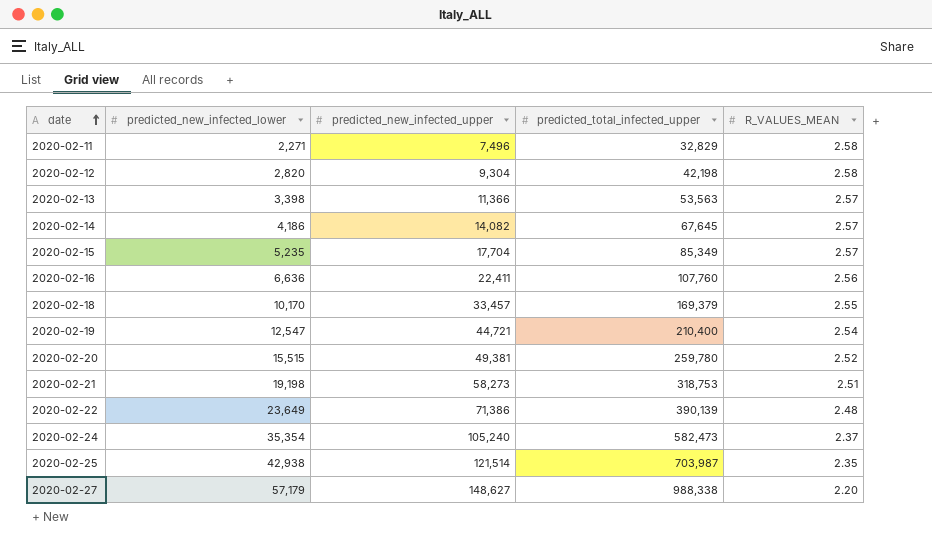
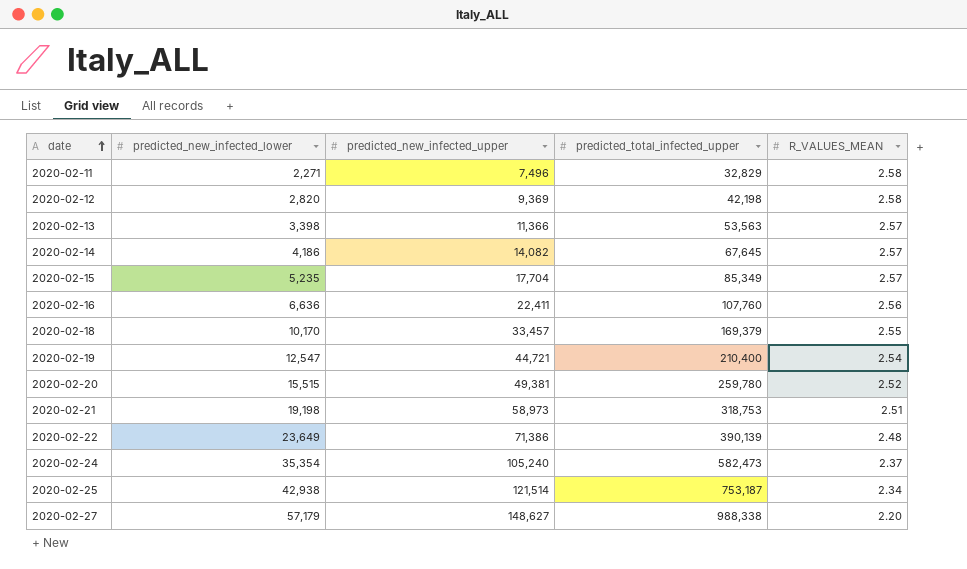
2020-02-12 | predicted_new_infected_upper: 9,304 -> 9,369
2020-02-21 | predicted_new_infected_upper: 58,273 -> 58,973
2020-02-25 | predicted_total_infected_upper: 703,987 -> 753,187
2020-02-25 | R_VALUES_MEAN: 2.35 -> 2.34

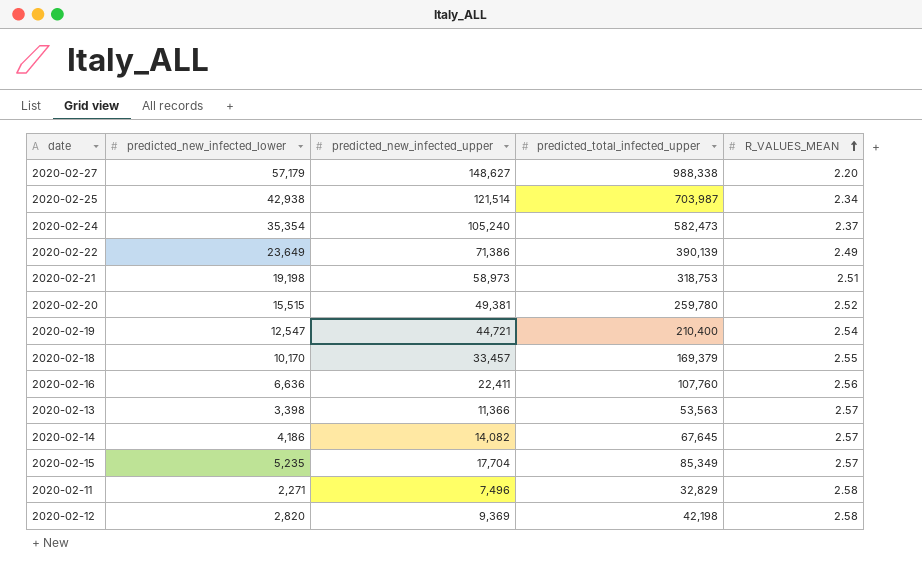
row order: date ascending -> R_VALUES_MEAN ascending
2020-02-25 | predicted_total_infected_upper: 753,187 -> 703,987
2020-02-22 | R_VALUES_MEAN: 2.48 -> 2.49

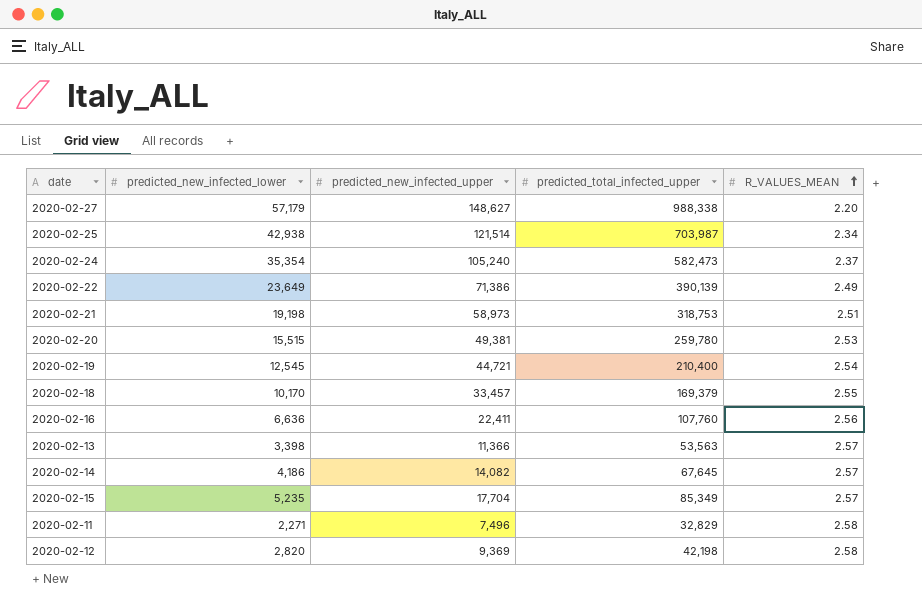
2020-02-20 | R_VALUES_MEAN: 2.52 -> 2.53
2020-02-19 | predicted_new_infected_lower: 12,547 -> 12,545

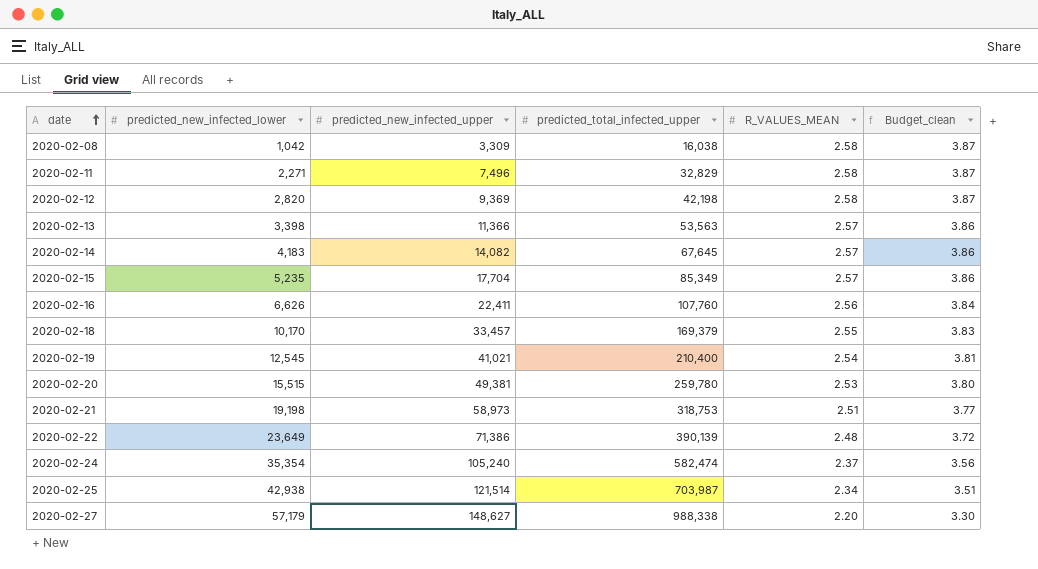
row order: R_VALUES_MEAN ascending -> date ascending
column Budget_clean | formula: none -> [R_VALUES_MEAN] * 1.5
row 2020-02-08: none -> 1,042 | 3,309 | 16,038 | 2.58 | 3.87
2020-02-14 | predicted_new_infected_lower: 4,186 -> 4,183
2020-02-16 | predicted_new_infected_lower: 6,636 -> 6,626
2020-02-19 | predicted_new_infected_upper: 44,721 -> 41,021
2020-02-22 | R_VALUES_MEAN: 2.49 -> 2.48
2020-02-24 | predicted_total_infected_upper: 582,473 -> 582,474

